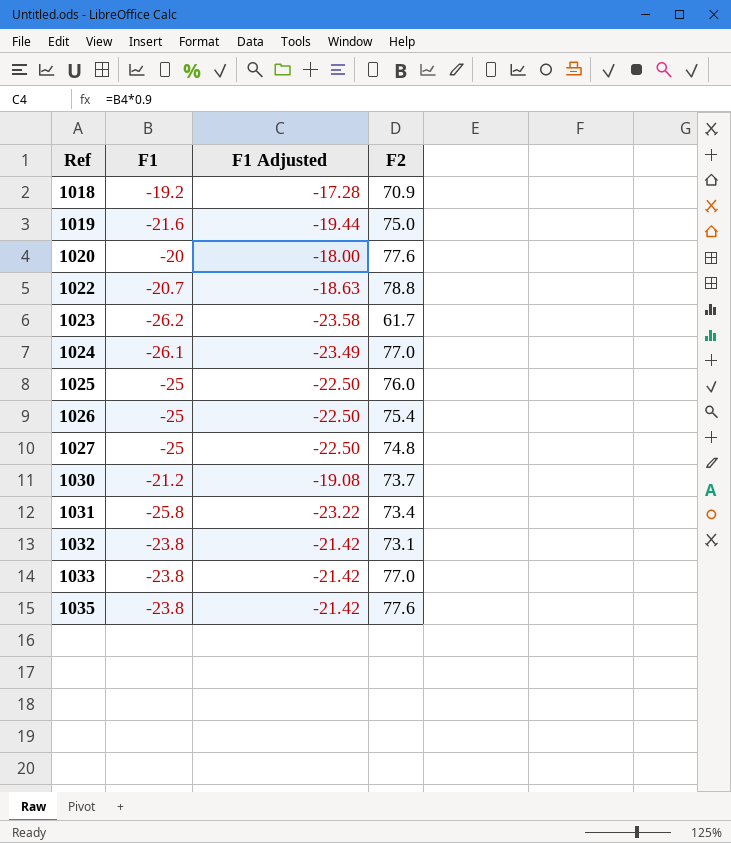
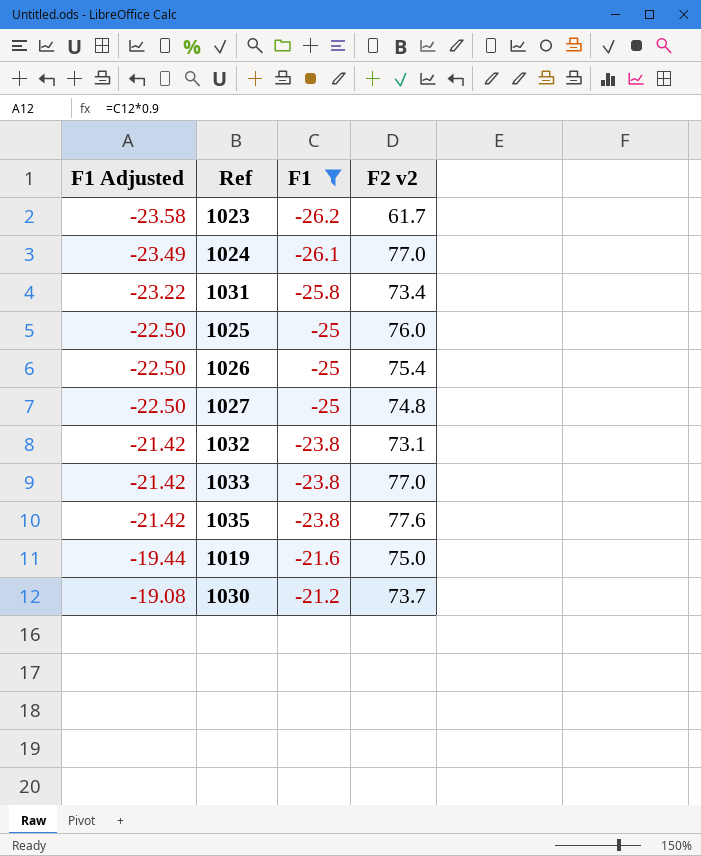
filter: none -> F1 <= -21.2
row order: Ref ascending -> F1 Adjusted ascending
column F1 Adjusted | position: 3 -> 1
column name: F2 -> F2 v2

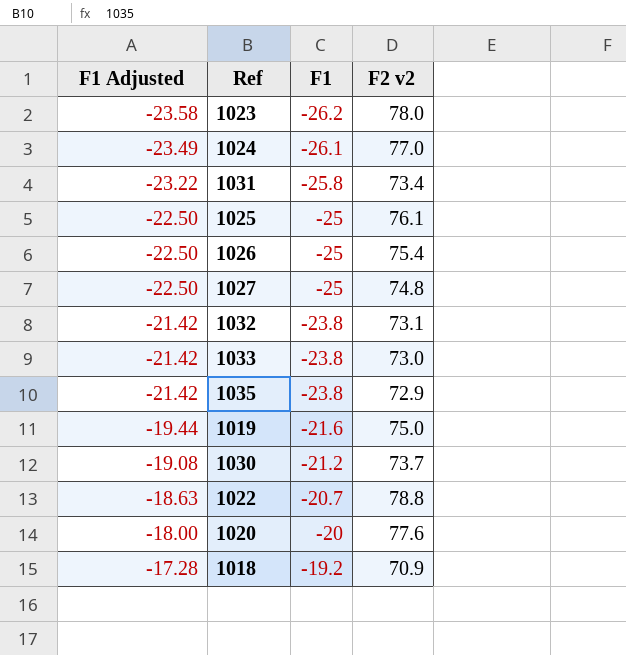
filter: F1 <= -21.2 -> none
1023 | F2 v2: 61.7 -> 78.0
1025 | F2 v2: 76.0 -> 76.1
1033 | F2 v2: 77.0 -> 73.0
1035 | F2 v2: 77.6 -> 72.9

